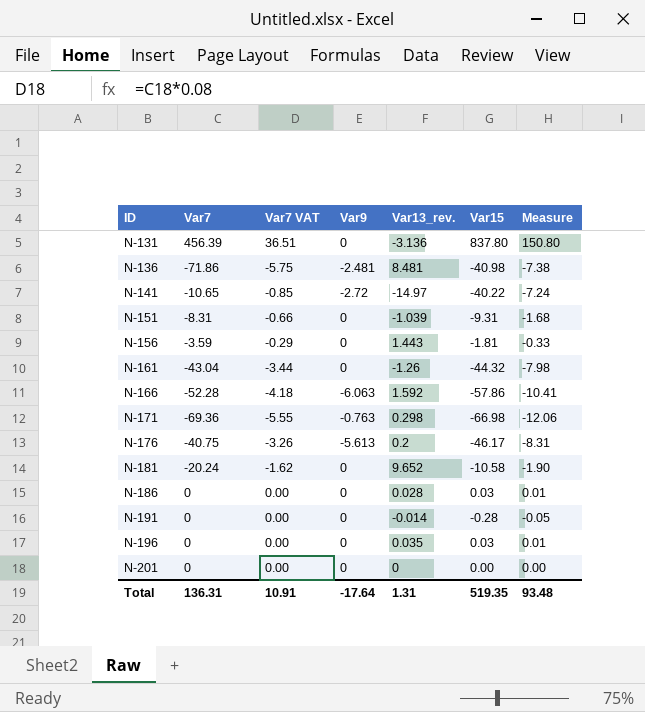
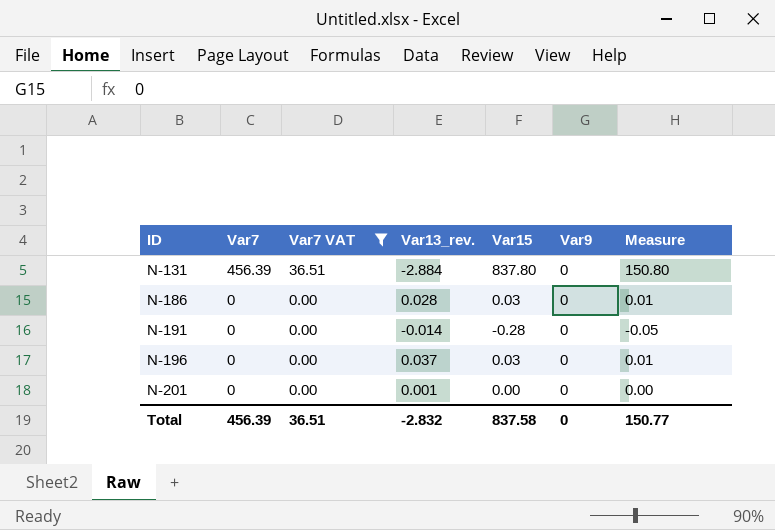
filter: none -> Var7 VAT >= 0.00
column Var9 | position: 4 -> 6
N-131 | Var13_rev.: -3.136 -> -2.884
N-196 | Var13_rev.: 0.035 -> 0.037
N-201 | Var13_rev.: 0 -> 0.001
Total | Var7: 136.31 -> 456.39
Total | Var7 VAT: 10.91 -> 36.51
Total | Var13_rev.: 1.31 -> -2.832
Total | Var15: 519.35 -> 837.58
Total | Var9: -17.64 -> 0
Total | Measure: 93.48 -> 150.77

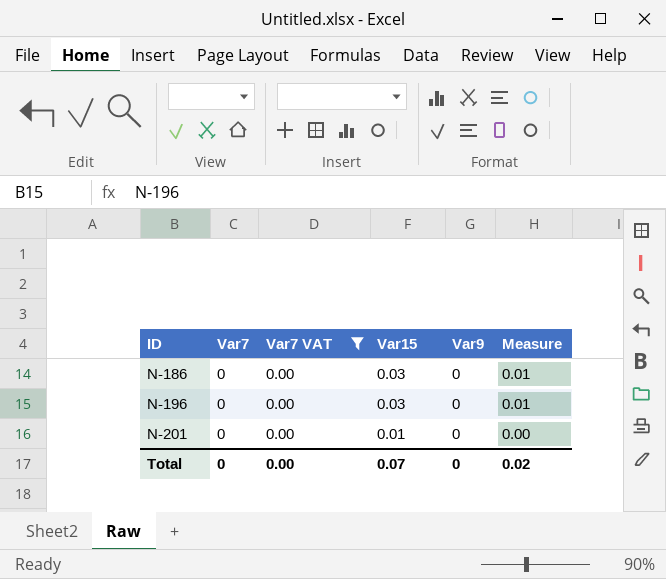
column Var13_rev. | position: 4 -> none
row N-131: 456.39 | 36.51 | -2.884 | 837.80 | 0 | 150.80 -> none
row N-191: 0 | 0.00 | -0.014 | -0.28 | 0 | -0.05 -> none
N-201 | Var15: 0.00 -> 0.01
Total | Var7: 456.39 -> 0
Total | Var7 VAT: 36.51 -> 0.00
Total | Var15: 837.58 -> 0.07
Total | Measure: 150.77 -> 0.02

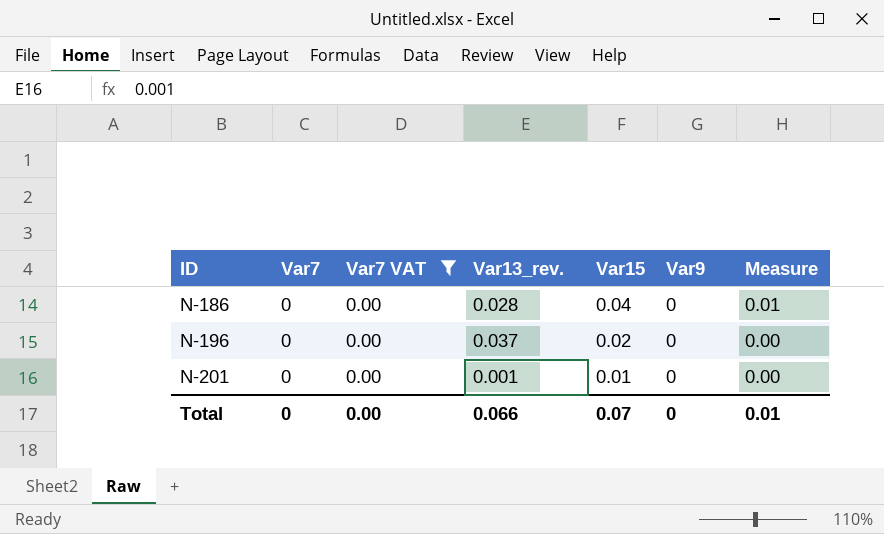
column Var13_rev. | position: none -> 4
N-186 | Var15: 0.03 -> 0.04
N-196 | Var15: 0.03 -> 0.02
N-196 | Measure: 0.01 -> 0.00
Total | Measure: 0.02 -> 0.01

